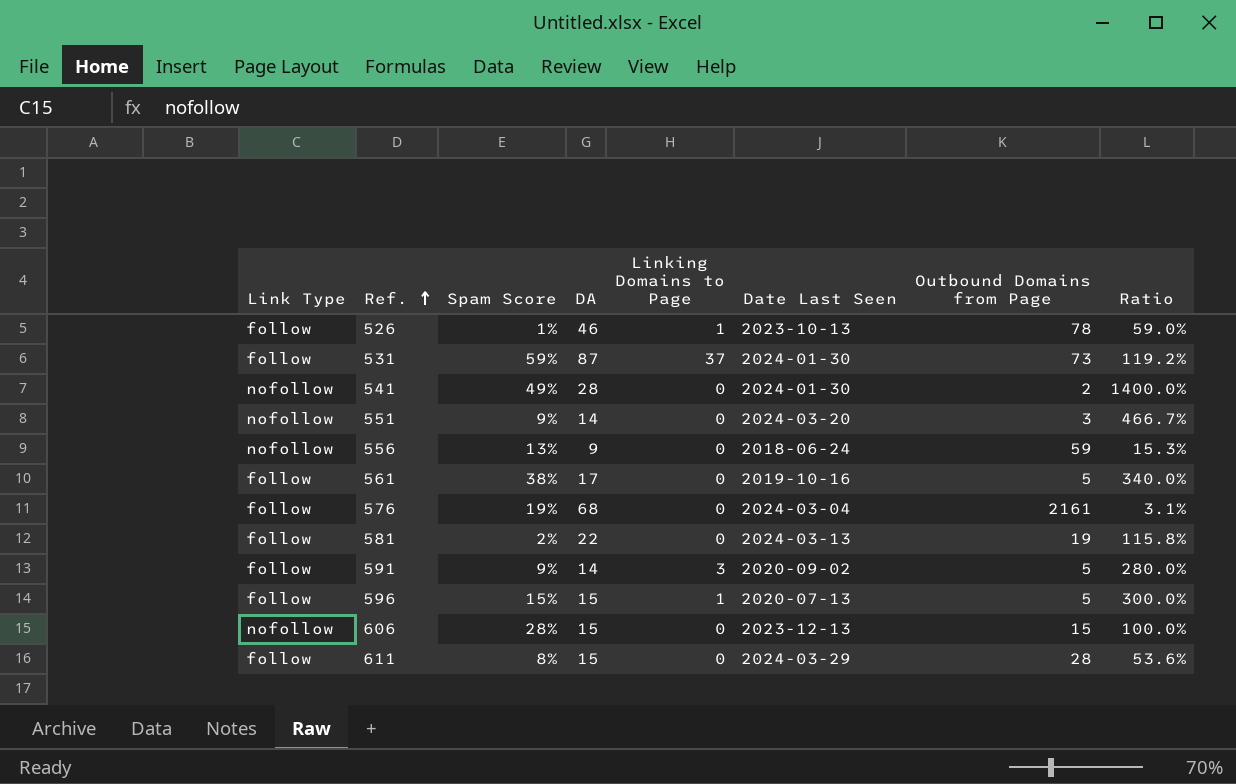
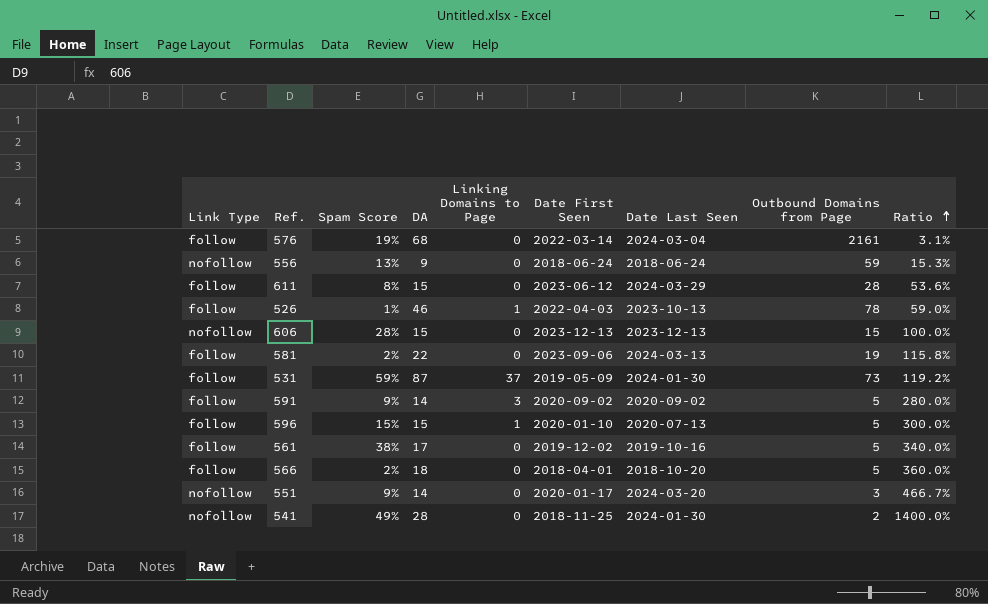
row order: Ref. ascending -> Ratio ascending
column Date First Seen | position: none -> 6
row 566: none -> follow | 2% | 18 | 0 | 2018-04-01 | 2018-10-20 | 5 | 360.0%

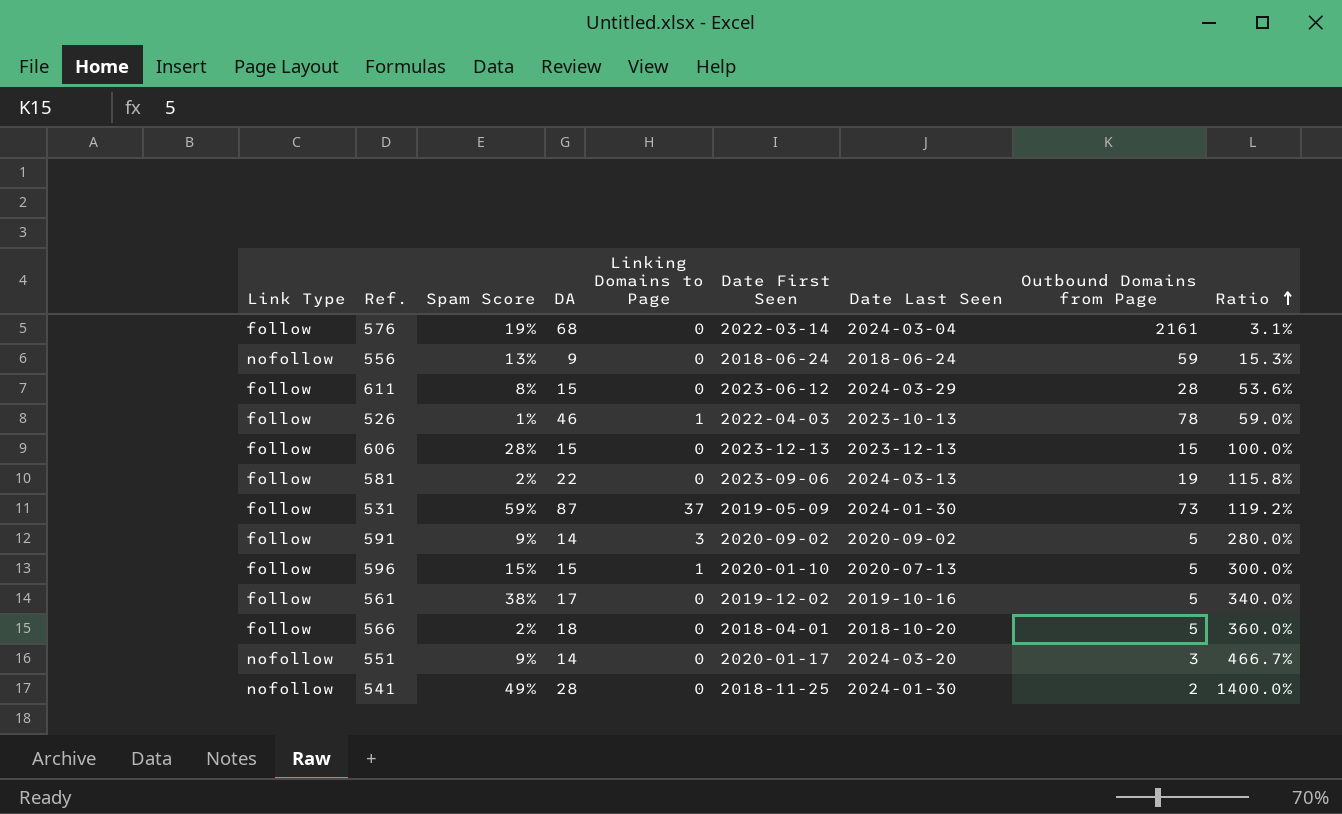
606 | Link Type: nofollow -> follow

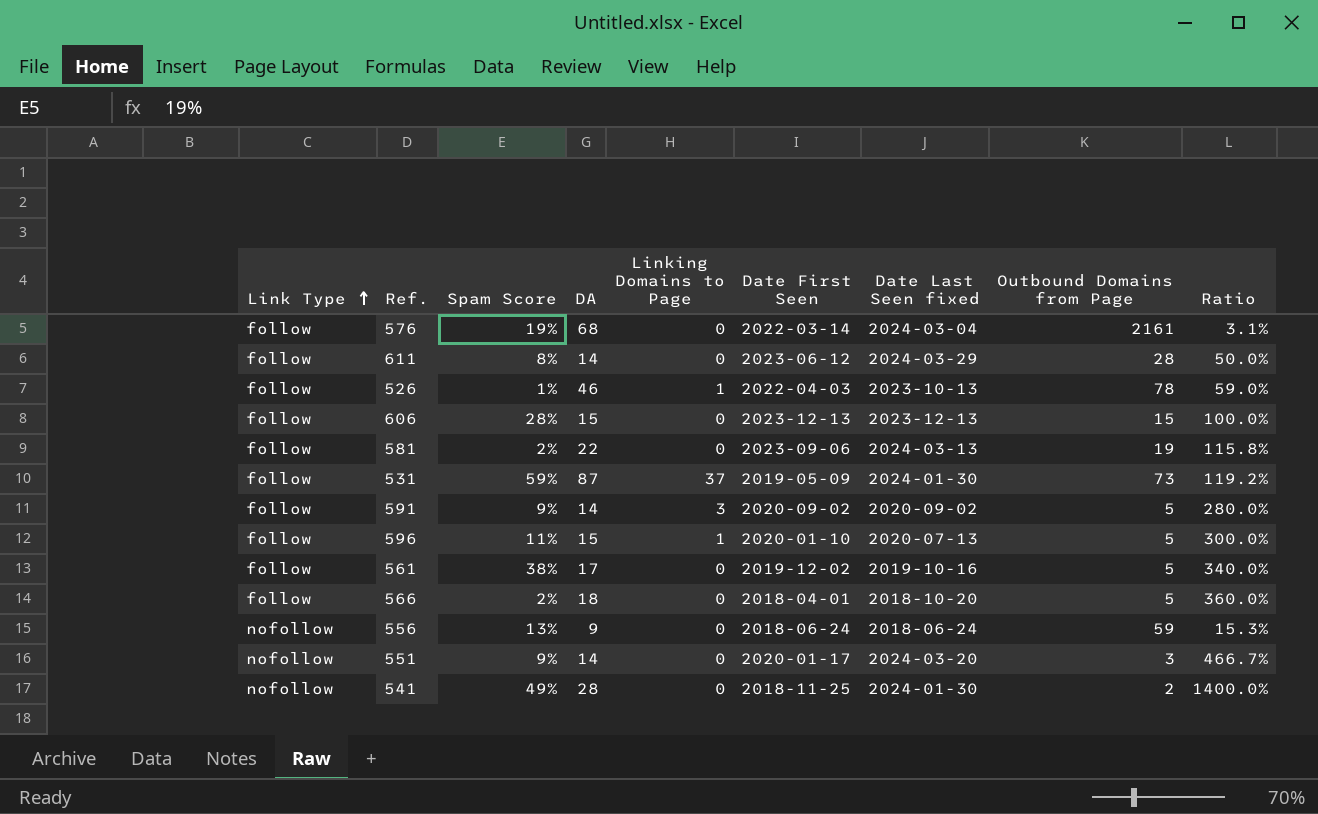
row order: Ratio ascending -> Link Type ascending
column name: Date Last Seen -> Date Last Seen fixed
611 | DA: 15 -> 14
611 | Ratio: 53.6% -> 50.0%
596 | Spam Score: 15% -> 11%

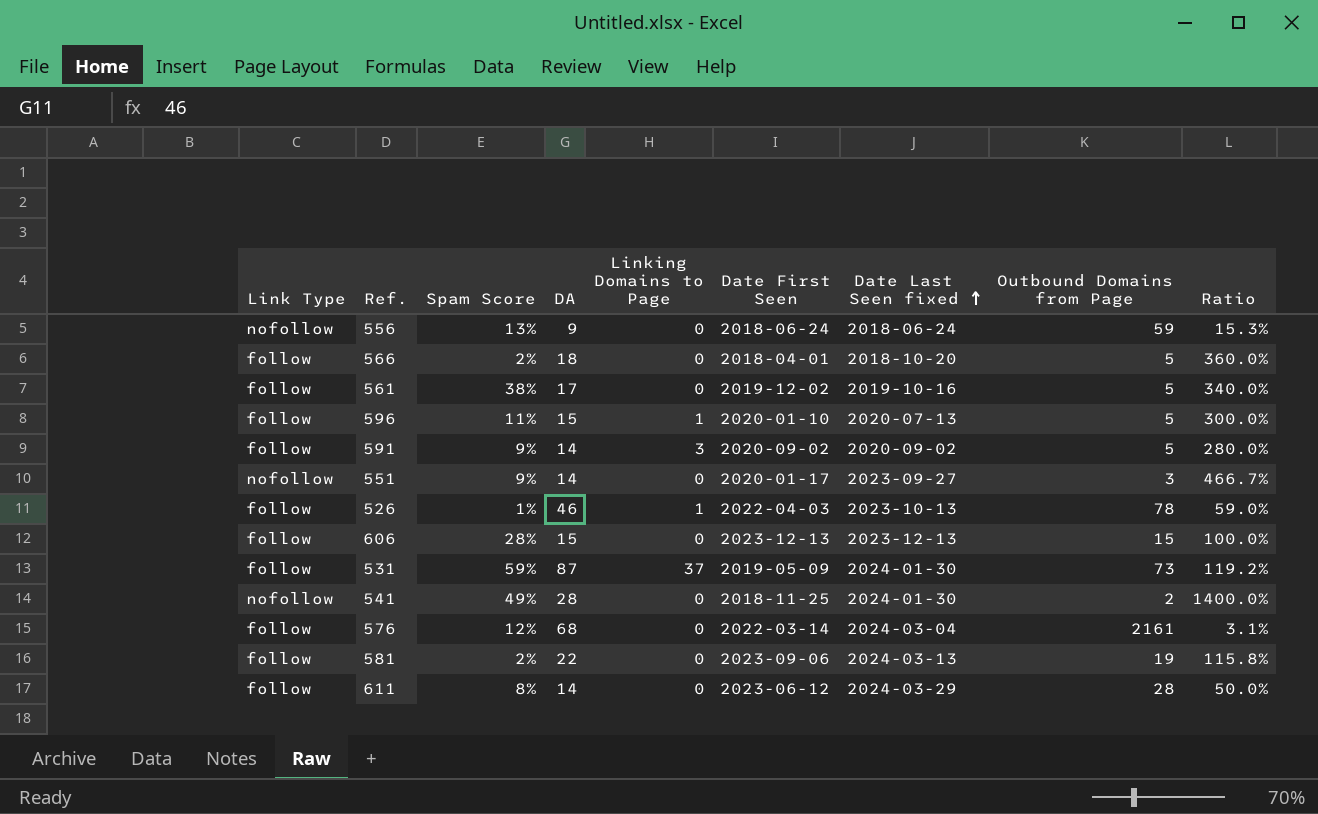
row order: Link Type ascending -> Date Last Seen fixed ascending
551 | Date Last Seen fixed: 2024-03-20 -> 2023-09-27
576 | Spam Score: 19% -> 12%

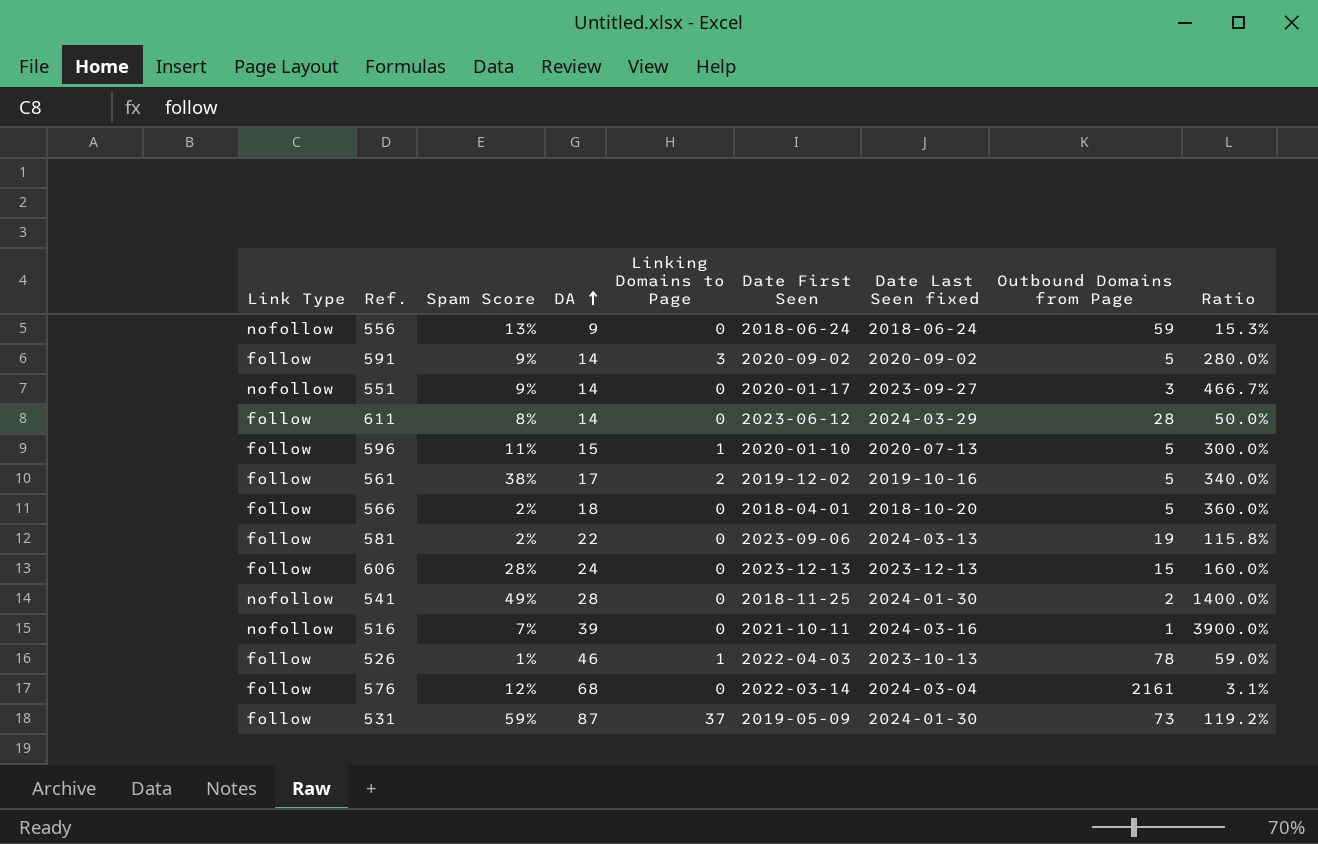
row order: Date Last Seen fixed ascending -> DA ascending
561 | Linking Domains to Page: 0 -> 2
606 | DA: 15 -> 24
606 | Ratio: 100.0% -> 160.0%
row 516: none -> nofollow | 7% | 39 | 0 | 2021-10-11 | 2024-03-16 | 1 | 3900.0%

